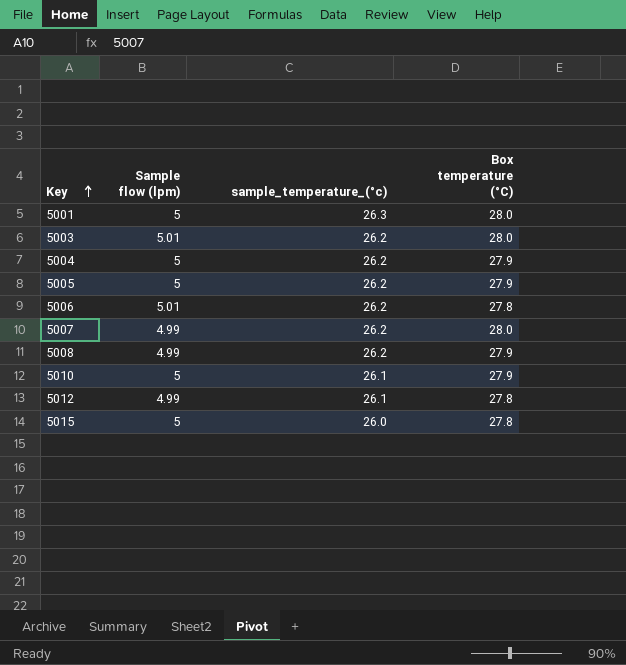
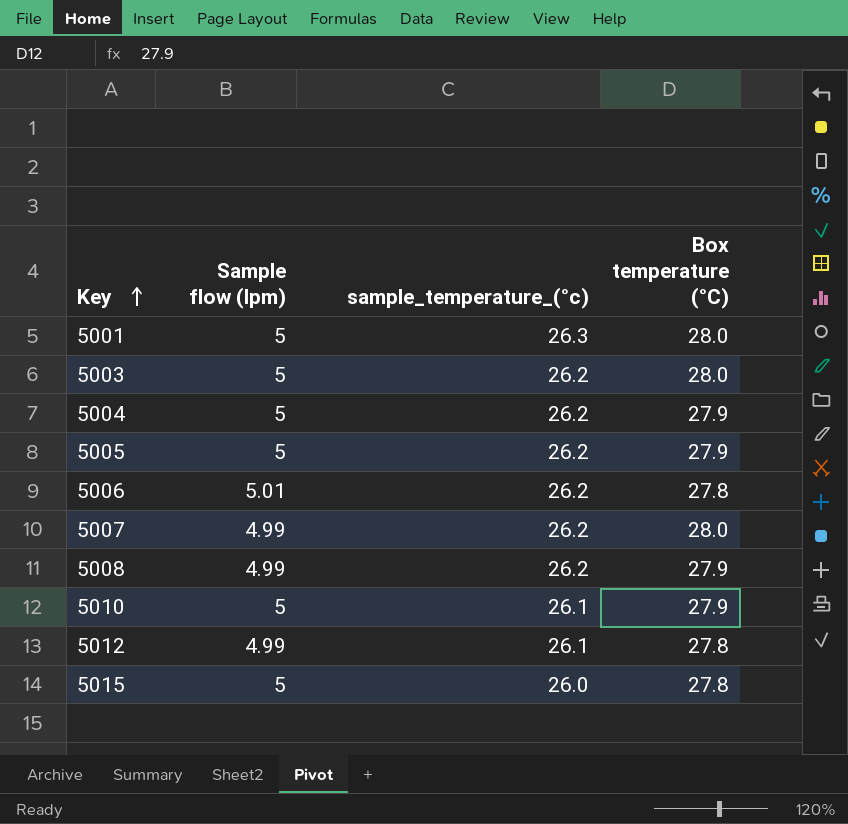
5003 | Sample flow (lpm): 5.01 -> 5

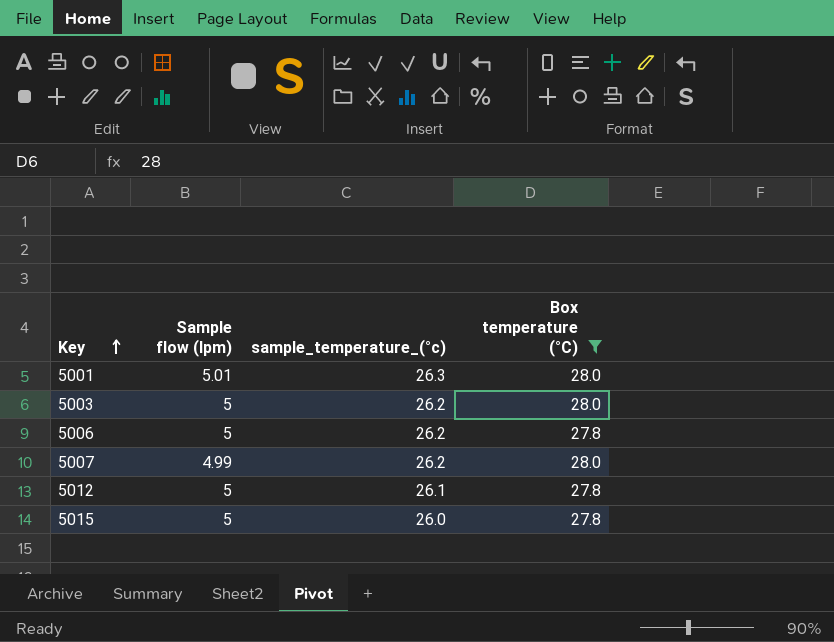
filter: none -> Box temperature (°C) != 27.9
5001 | Sample flow (lpm): 5 -> 5.01
5006 | Sample flow (lpm): 5.01 -> 5
5012 | Sample flow (lpm): 4.99 -> 5

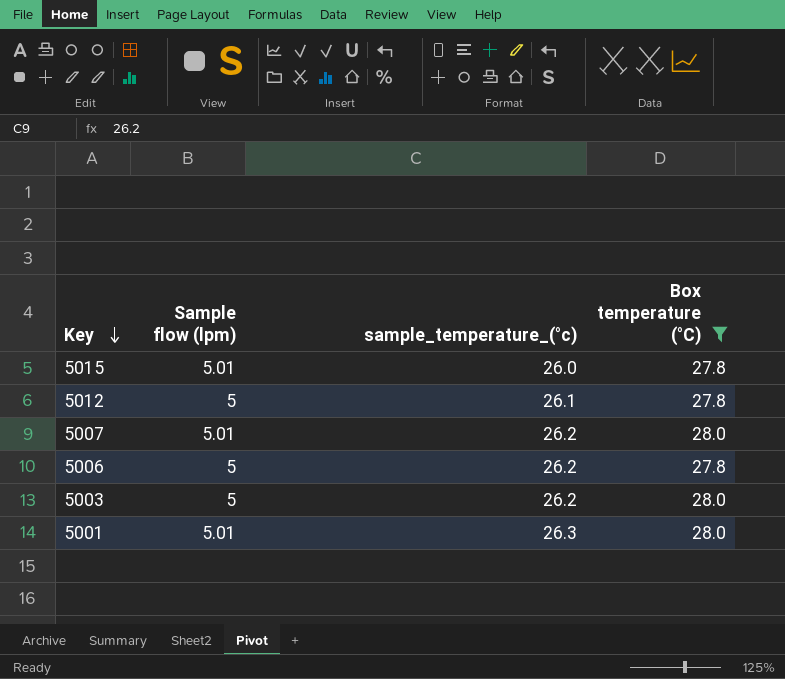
row order: Key ascending -> Key descending
5015 | Sample flow (lpm): 5 -> 5.01
5007 | Sample flow (lpm): 4.99 -> 5.01

